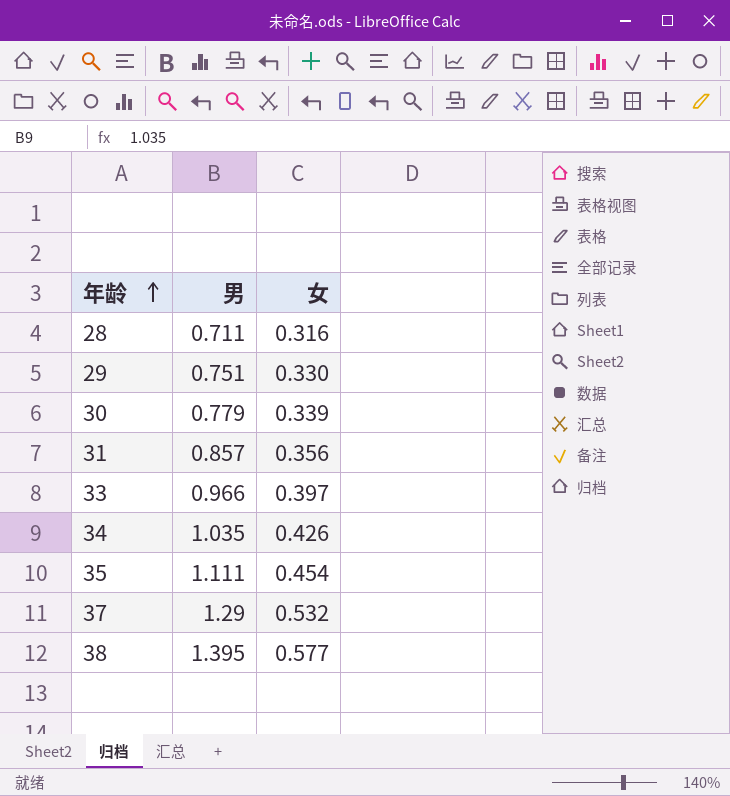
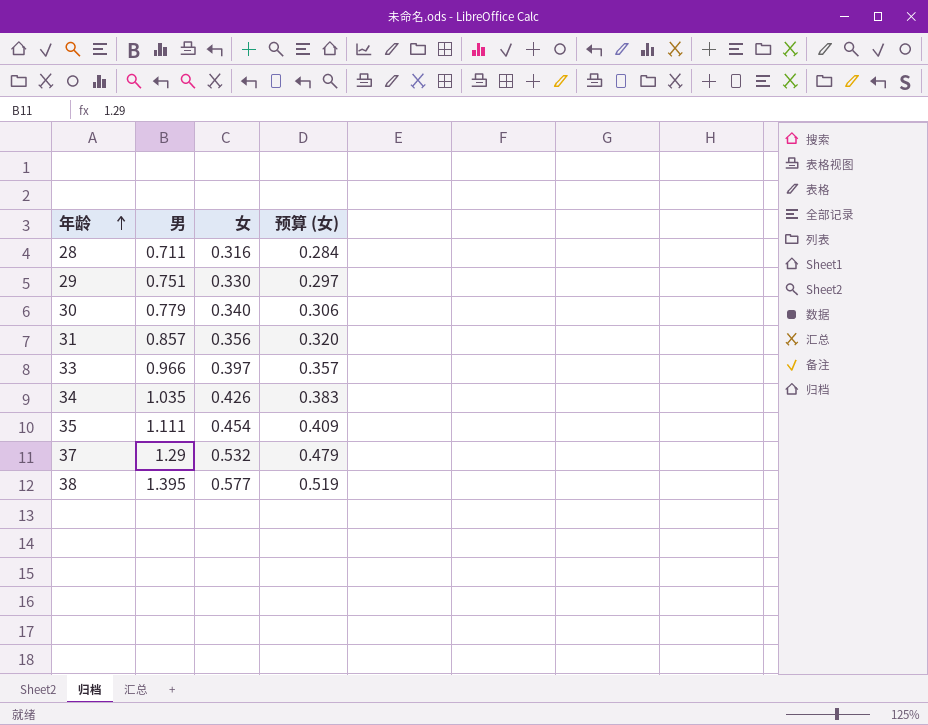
column 预算 (女) | formula: none -> [女] * 0.9
30 | 女: 0.339 -> 0.340

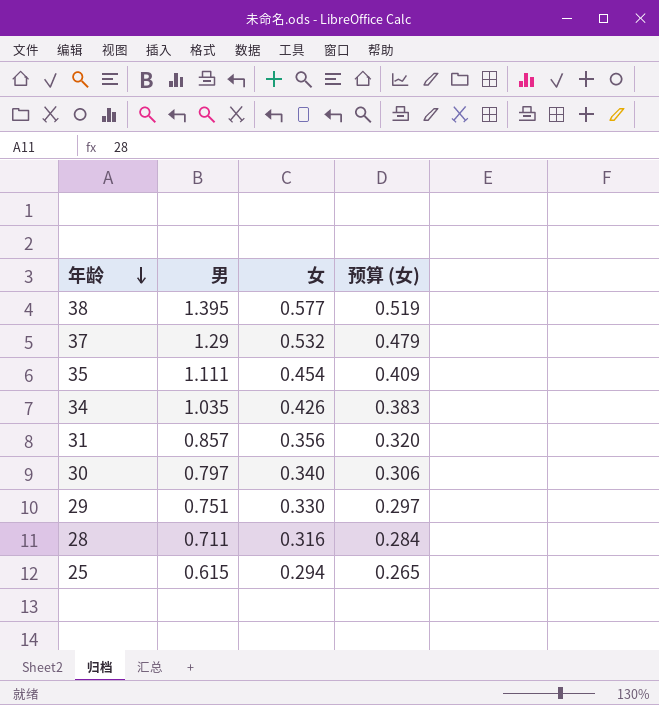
row order: 年龄 ascending -> 年龄 descending
row 33: 0.966 | 0.397 | 0.357 -> none
30 | 男: 0.779 -> 0.797
row 25: none -> 0.615 | 0.294 | 0.265

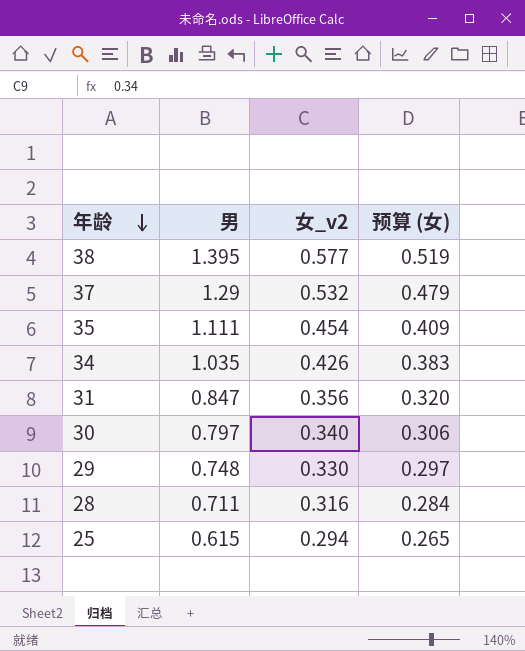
column name: 女 -> 女_v2
31 | 男: 0.857 -> 0.847
29 | 男: 0.751 -> 0.748

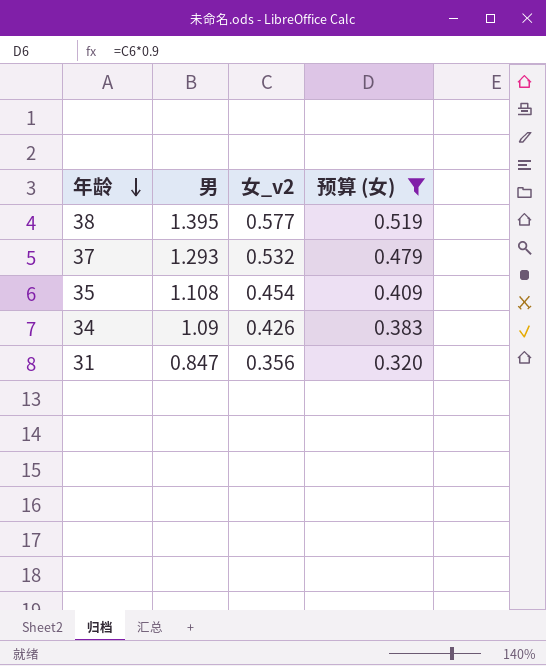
filter: none -> 预算 (女) >= 0.320
37 | 男: 1.29 -> 1.293
35 | 男: 1.111 -> 1.108
34 | 男: 1.035 -> 1.09

